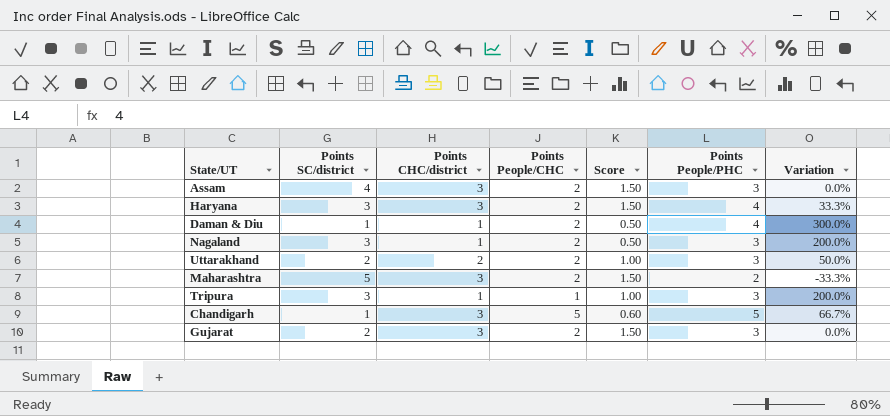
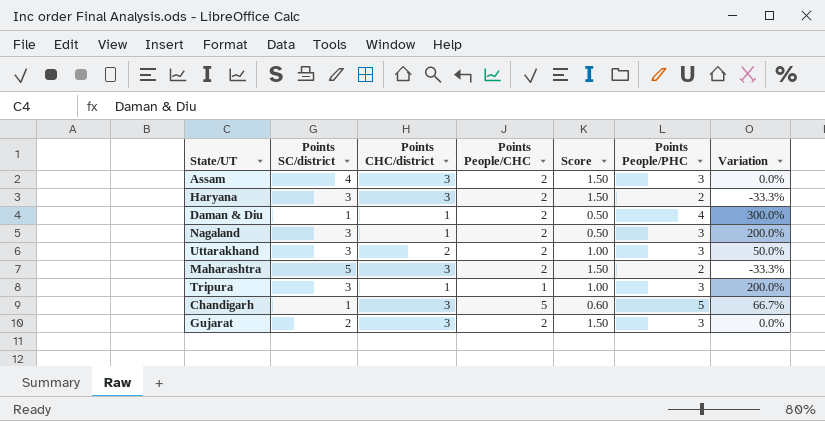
Haryana | Points People/PHC: 4 -> 2
Haryana | Variation: 33.3% -> -33.3%
Uttarakhand | Points SC/district: 2 -> 3

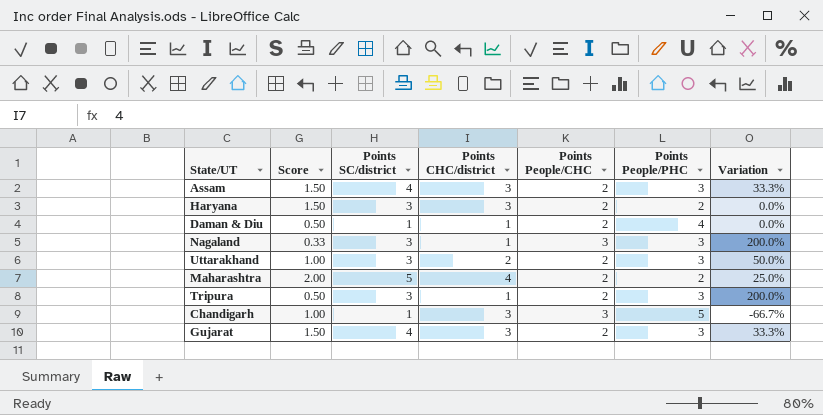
column Score | position: 5 -> 2
column Variation | formula: ([Points People/PHC] - [Points CHC/district]) / [Points CHC/district] -> ([Points SC/district] - [Points CHC/district]) / [Points CHC/district]
Nagaland | Score: 0.50 -> 0.33
Nagaland | Points People/CHC: 2 -> 3
Maharashtra | Score: 1.50 -> 2.00
Maharashtra | Points CHC/district: 3 -> 4
Tripura | Score: 1.00 -> 0.50
Tripura | Points People/CHC: 1 -> 2
Chandigarh | Score: 0.60 -> 1.00
Chandigarh | Points People/CHC: 5 -> 3
Gujarat | Points SC/district: 2 -> 4

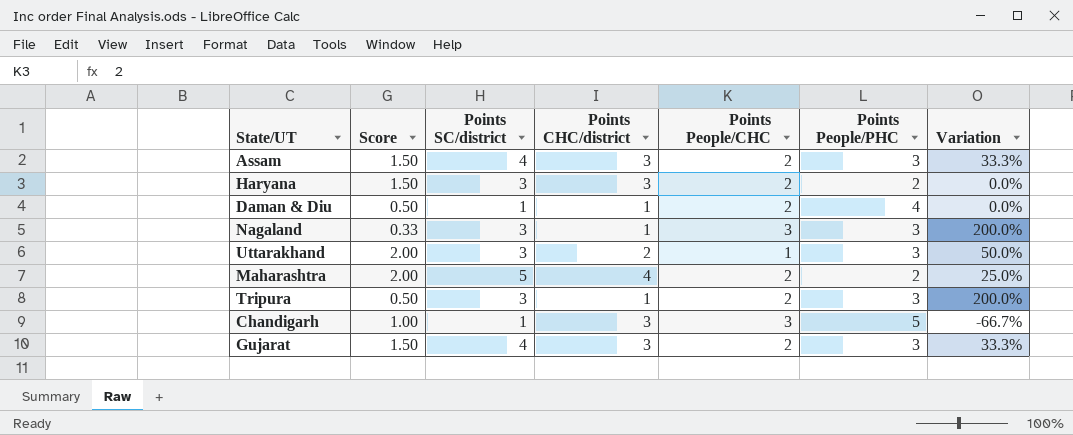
Uttarakhand | Score: 1.00 -> 2.00
Uttarakhand | Points People/CHC: 2 -> 1

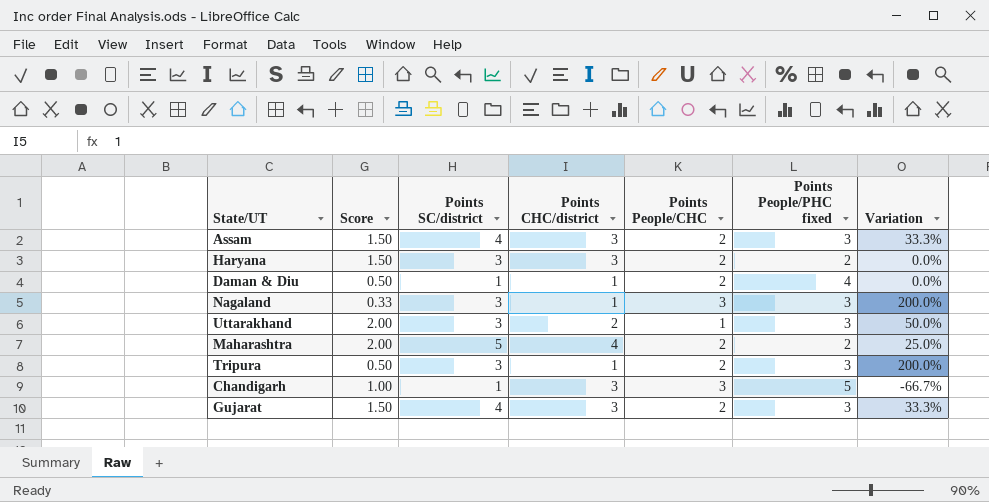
column name: Points People/PHC -> Points People/PHC fixed

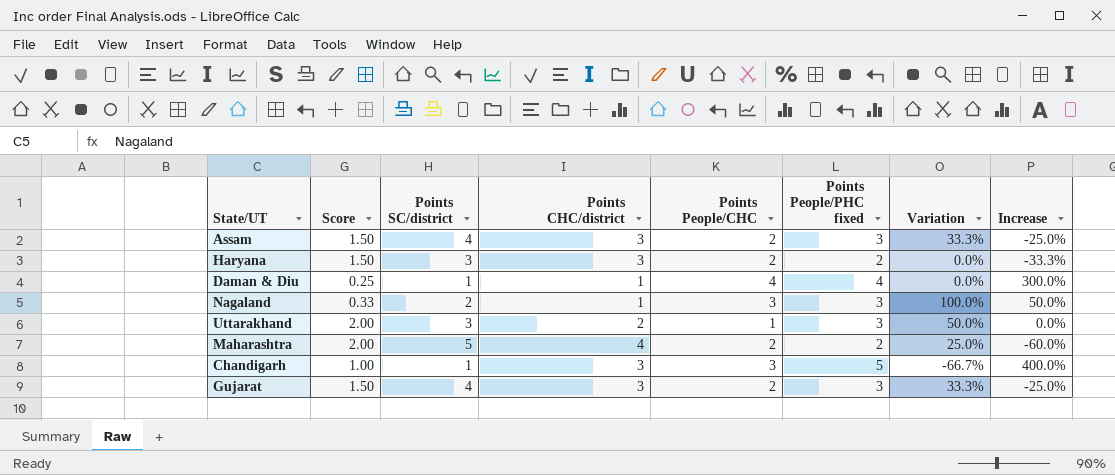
column Increase | formula: none -> ([Points People/PHC fixed] - [Points SC/district]) / [Points SC/district]
row Tripura: 0.50 | 3 | 1 | 2 | 3 | 200.0% -> none
Daman & Diu | Score: 0.50 -> 0.25
Daman & Diu | Points People/CHC: 2 -> 4
Nagaland | Points SC/district: 3 -> 2
Nagaland | Variation: 200.0% -> 100.0%

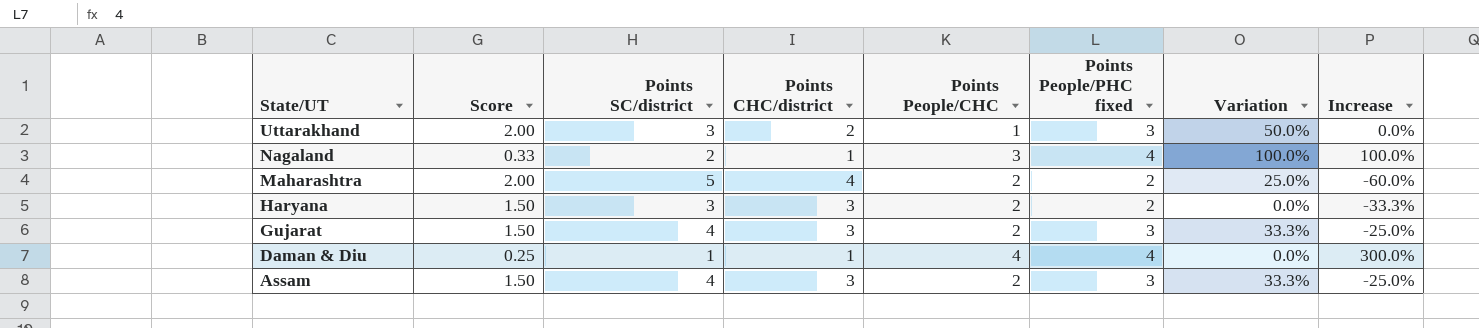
row order: none -> State/UT descending
row Chandigarh: 1.00 | 1 | 3 | 3 | 5 | -66.7% | 400.0% -> none
Nagaland | Points People/PHC fixed: 3 -> 4
Nagaland | Increase: 50.0% -> 100.0%

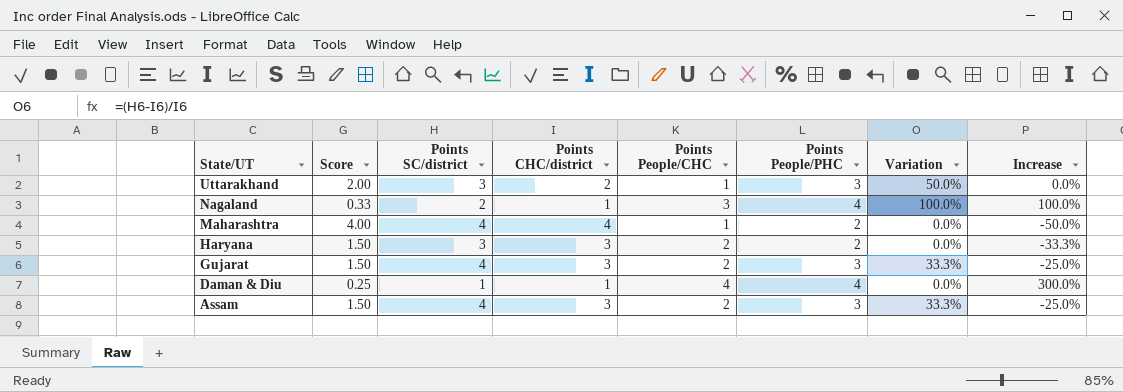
column name: Points People/PHC fixed -> Points People/PHC
Maharashtra | Score: 2.00 -> 4.00
Maharashtra | Points SC/district: 5 -> 4
Maharashtra | Points People/CHC: 2 -> 1
Maharashtra | Variation: 25.0% -> 0.0%
Maharashtra | Increase: -60.0% -> -50.0%

